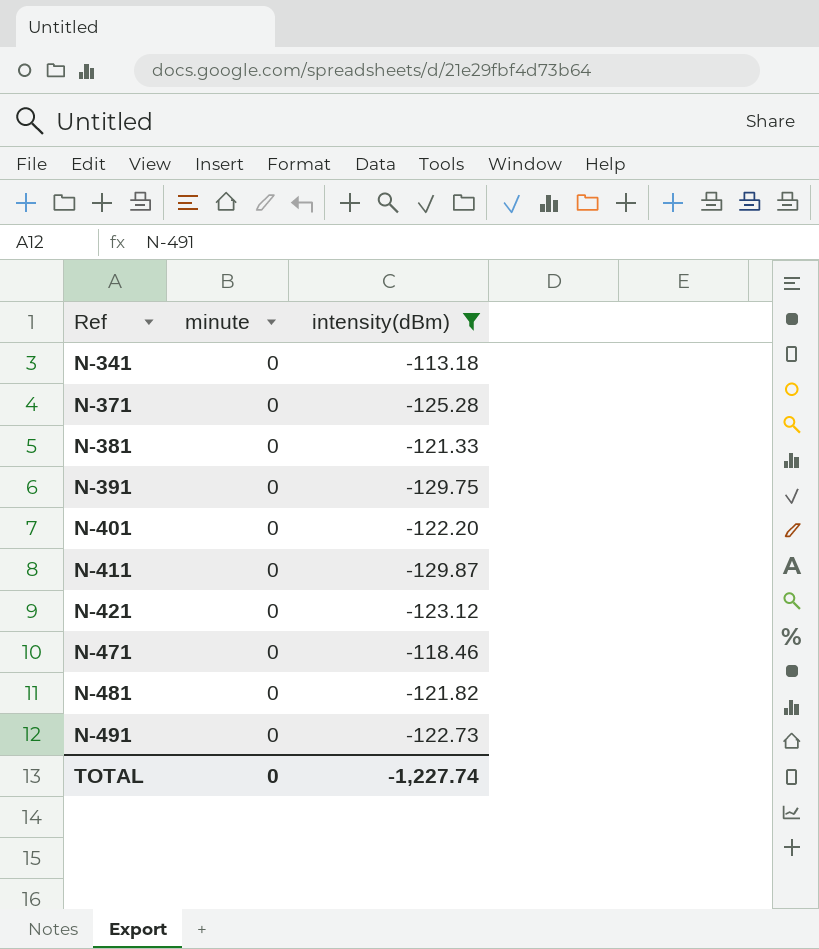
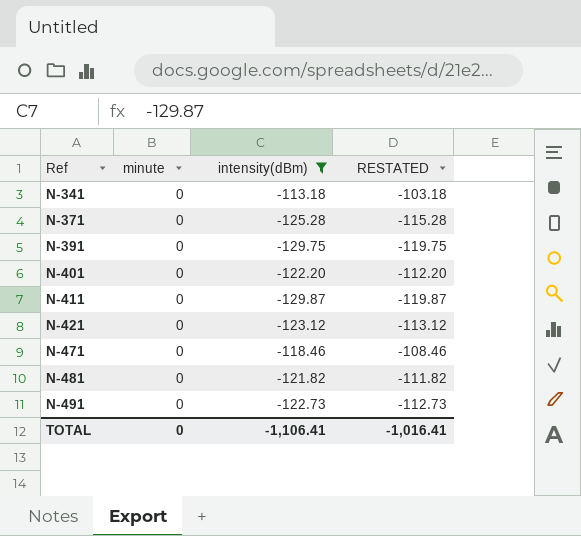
column RESTATED | formula: none -> [intensity(dBm)] + 10
row N-381: 0 | -121.33 -> none
TOTAL | intensity(dBm): -1,227.74 -> -1,106.41

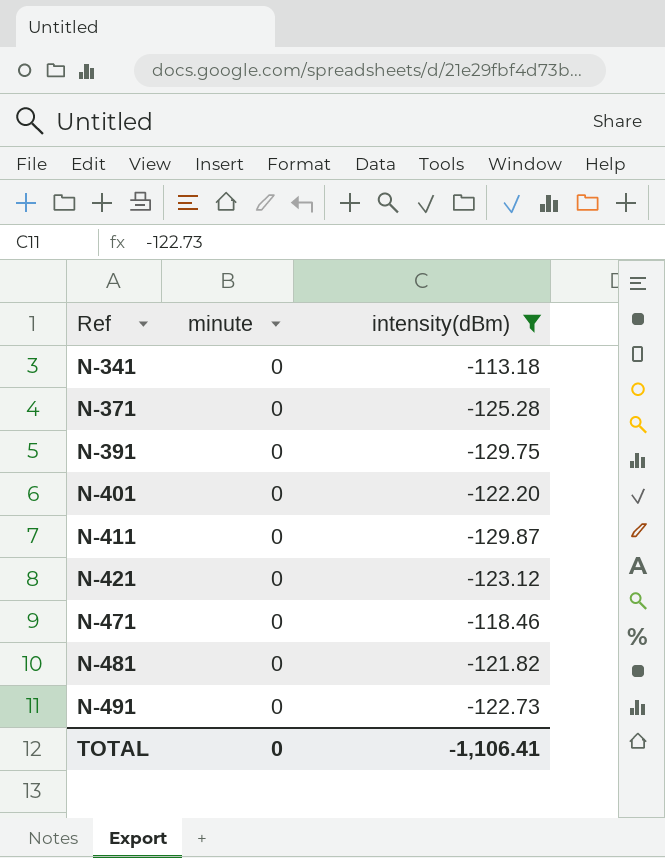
column RESTATED | formula: [intensity(dBm)] + 10 -> none

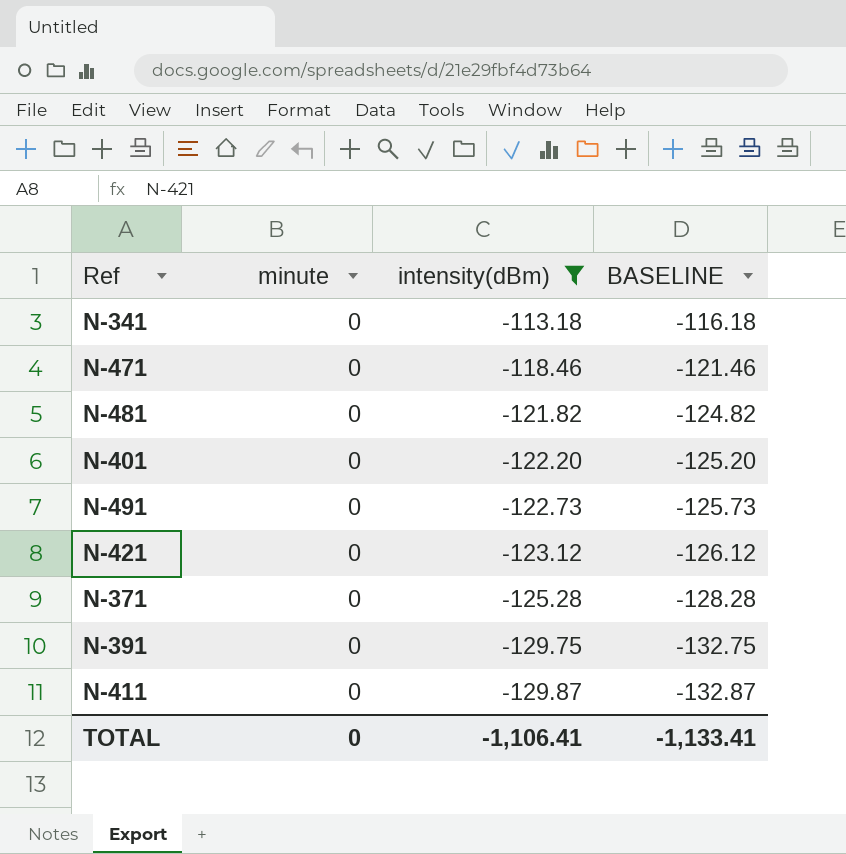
row order: Ref ascending -> intensity(dBm) descending
column BASELINE | formula: none -> [intensity(dBm)] - 3

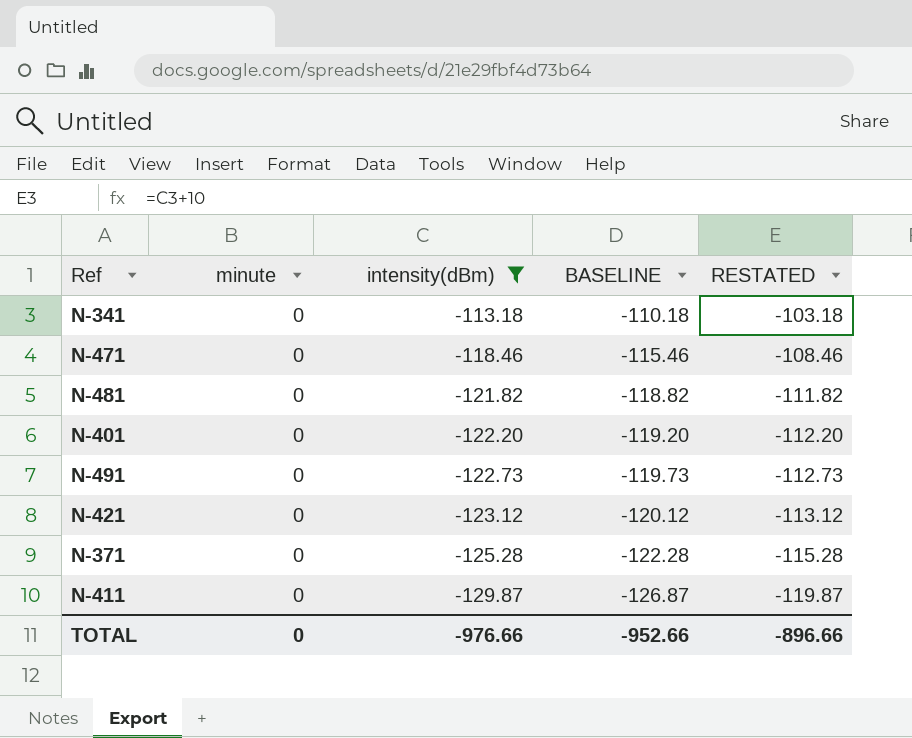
column BASELINE | formula: [intensity(dBm)] - 3 -> [intensity(dBm)] + 3
column RESTATED | formula: none -> [intensity(dBm)] + 10
row N-391: 0 | -129.75 | -132.75 -> none
TOTAL | intensity(dBm): -1,106.41 -> -976.66
TOTAL | BASELINE: -1,133.41 -> -952.66

